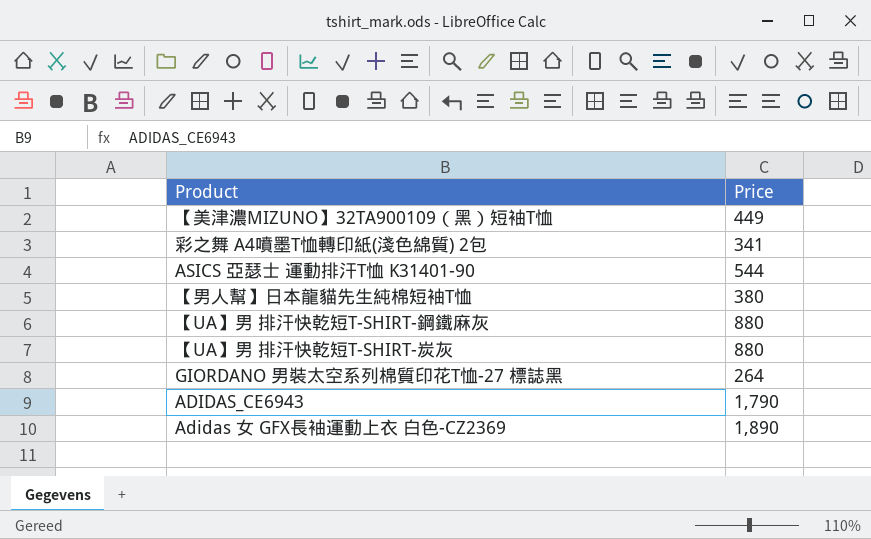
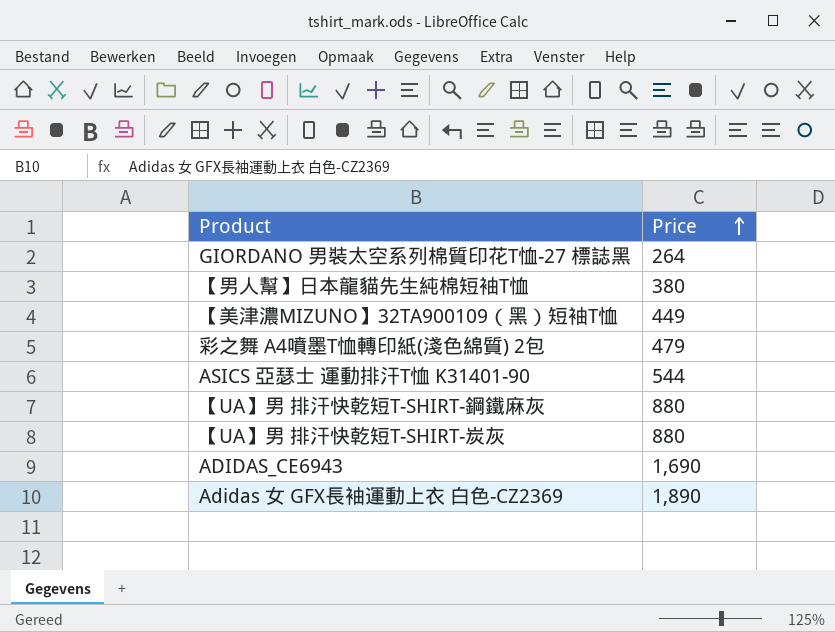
row order: none -> Price ascending
彩之舞 A4噴墨T恤轉印紙(淺色綿質) 2包 | Price: 341 -> 479
ADIDAS_CE6943 | Price: 1,790 -> 1,690

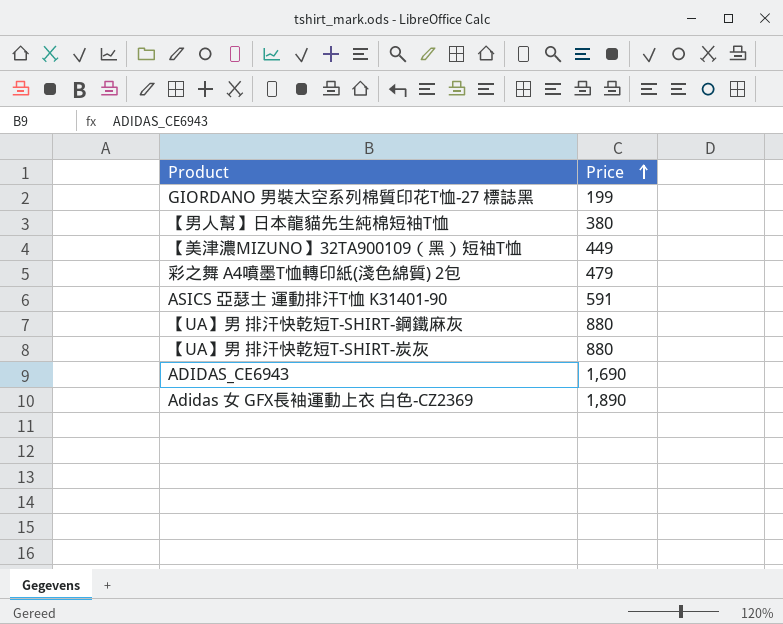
GIORDANO 男裝太空系列棉質印花T恤-27 標誌黑 | Price: 264 -> 199
ASICS 亞瑟士 運動排汗T恤 K31401-90 | Price: 544 -> 591

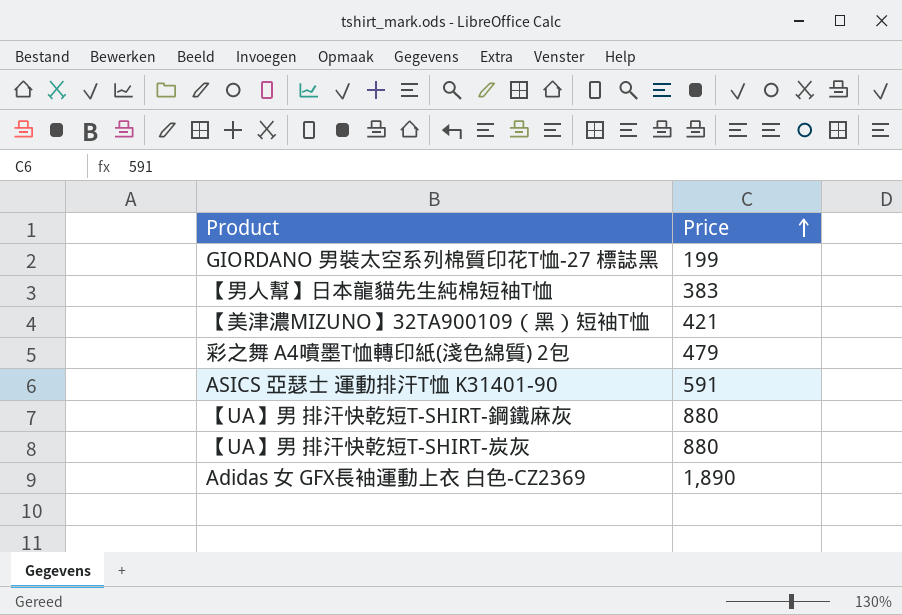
row ADIDAS_CE6943: 1,690 -> none
【男人幫】日本龍貓先生純棉短袖T恤 | Price: 380 -> 383
【美津濃MIZUNO】32TA900109（黑）短袖T恤 | Price: 449 -> 421

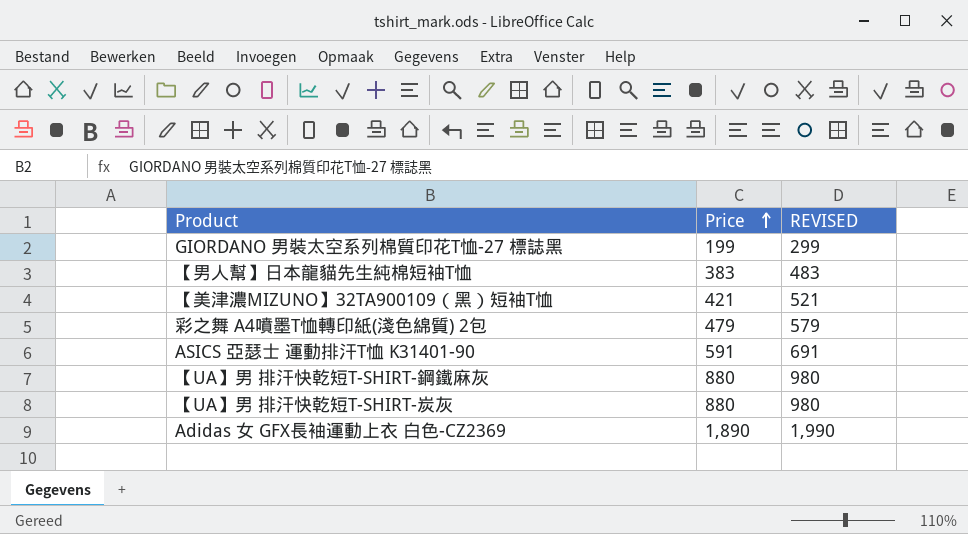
column REVISED | formula: none -> [Price] + 100

